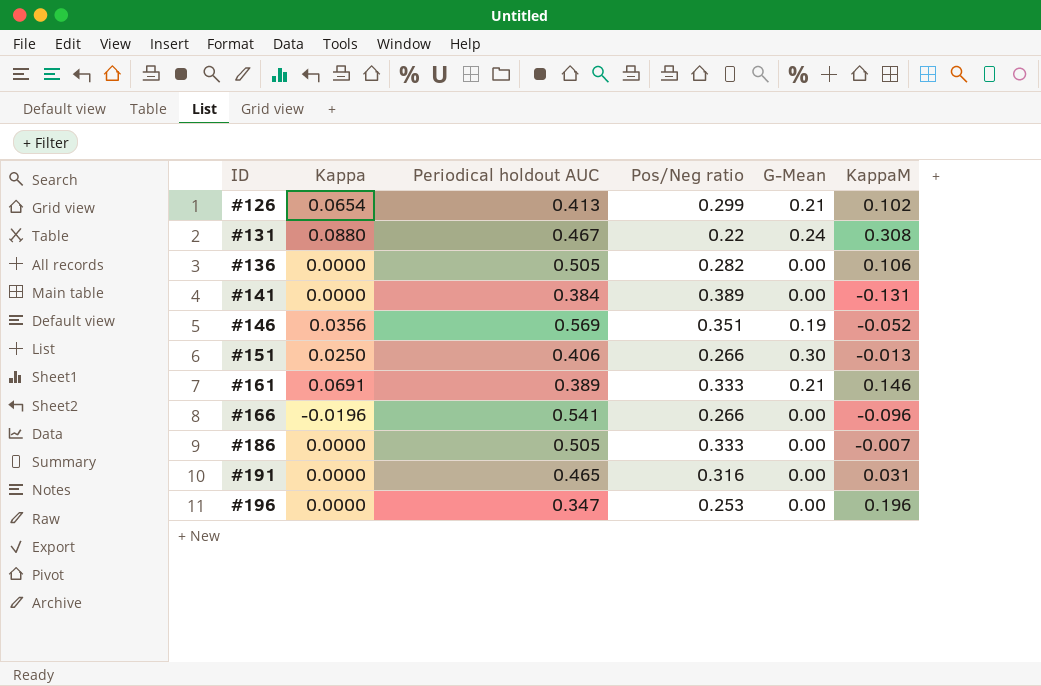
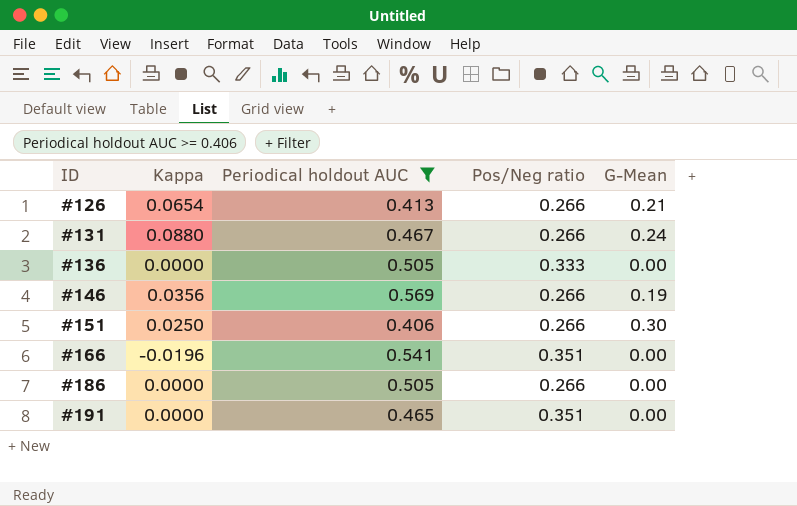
filter: none -> Periodical holdout AUC >= 0.406
column KappaM | position: 6 -> none
#126 | Pos/Neg ratio: 0.299 -> 0.266
#131 | Pos/Neg ratio: 0.22 -> 0.266
#136 | Pos/Neg ratio: 0.282 -> 0.333
#146 | Pos/Neg ratio: 0.351 -> 0.266
#166 | Pos/Neg ratio: 0.266 -> 0.351
#186 | Pos/Neg ratio: 0.333 -> 0.266
#191 | Pos/Neg ratio: 0.316 -> 0.351

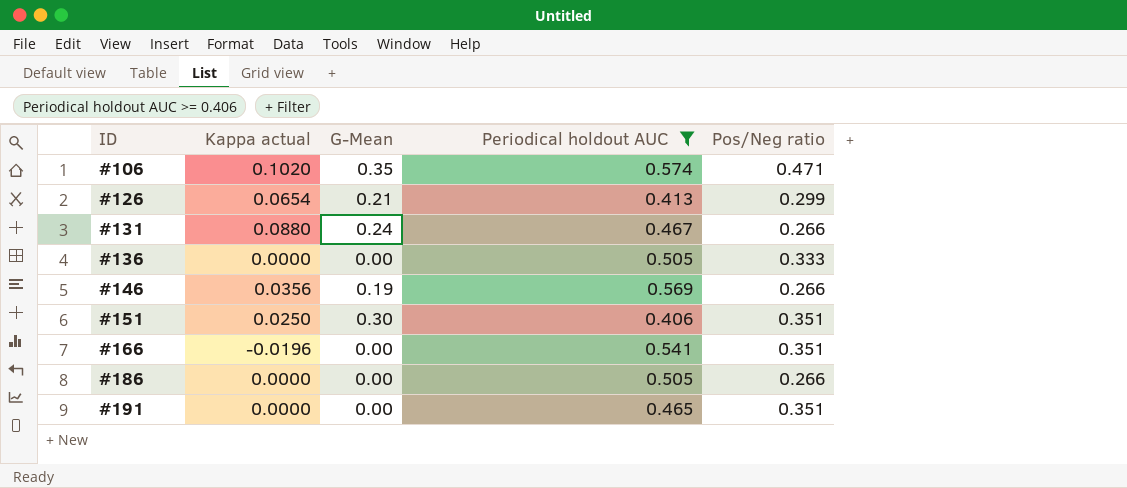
column name: Kappa -> Kappa actual
column G-Mean | position: 5 -> 3
row #106: none -> 0.1020 | 0.35 | 0.574 | 0.471
#126 | Pos/Neg ratio: 0.266 -> 0.299
#151 | Pos/Neg ratio: 0.266 -> 0.351

